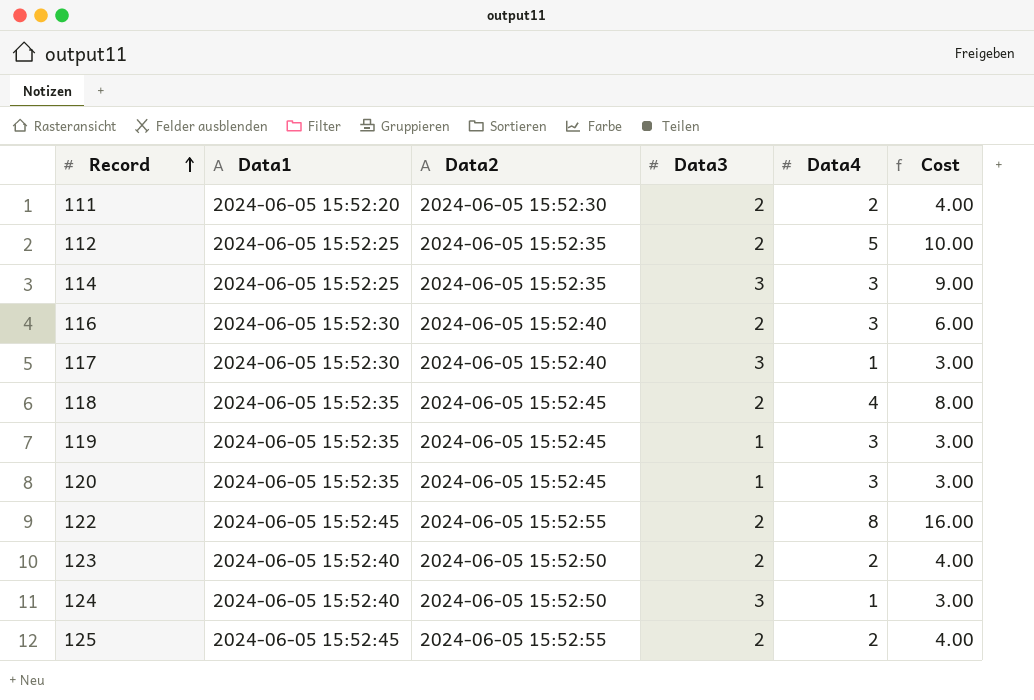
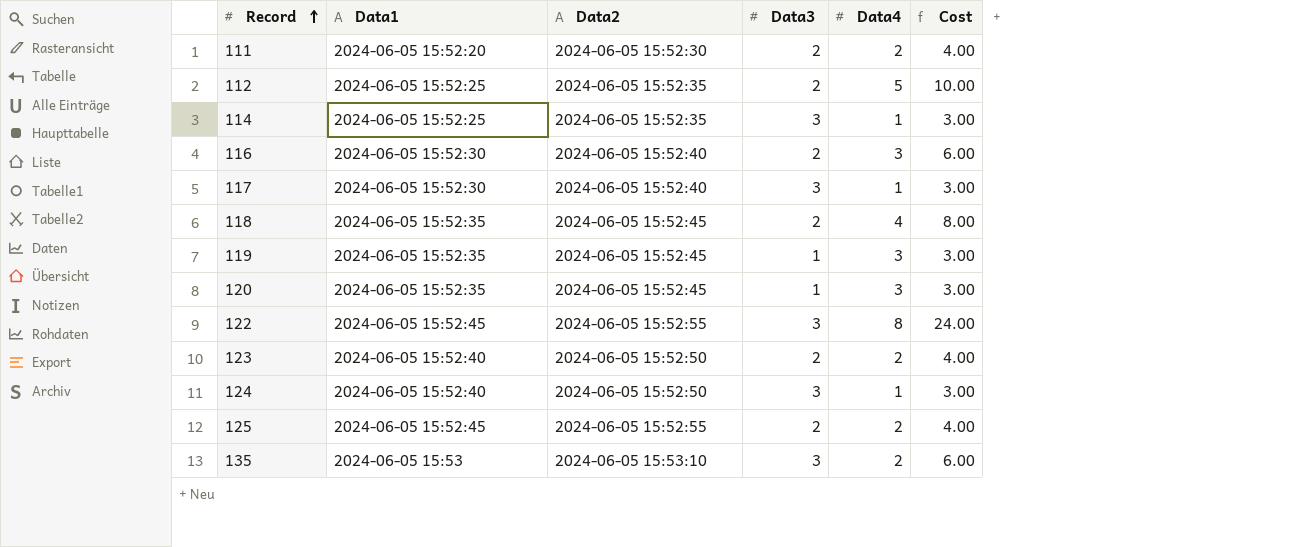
114 | Data4: 3 -> 1
114 | Cost: 9.00 -> 3.00
122 | Data3: 2 -> 3
122 | Cost: 16.00 -> 24.00
row 135: none -> 2024-06-05 15:53 | 2024-06-05 15:53:10 | 3 | 2 | 6.00

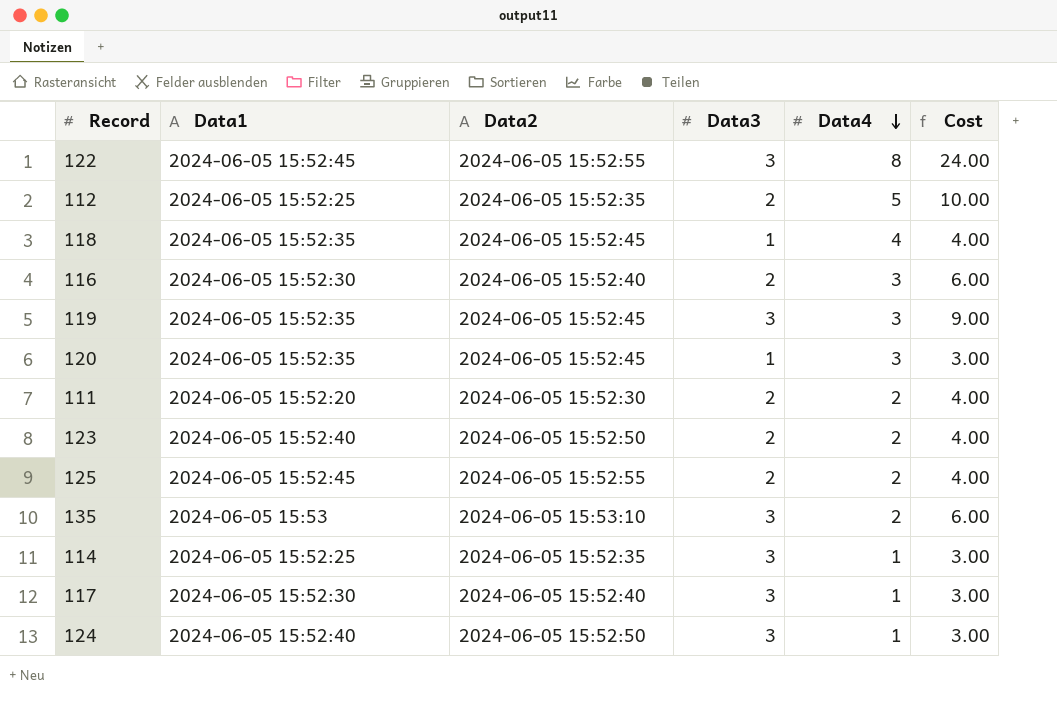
row order: Record ascending -> Data4 descending
118 | Data3: 2 -> 1
118 | Cost: 8.00 -> 4.00
119 | Data3: 1 -> 3
119 | Cost: 3.00 -> 9.00

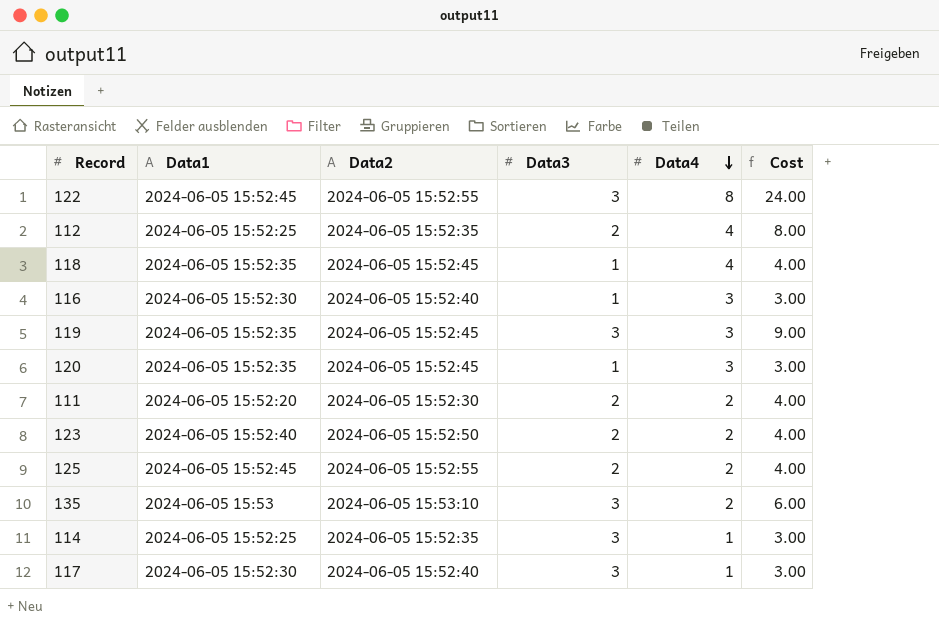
row 124: 2024-06-05 15:52:40 | 2024-06-05 15:52:50 | 3 | 1 | 3.00 -> none
112 | Data4: 5 -> 4
112 | Cost: 10.00 -> 8.00
116 | Data3: 2 -> 1
116 | Cost: 6.00 -> 3.00

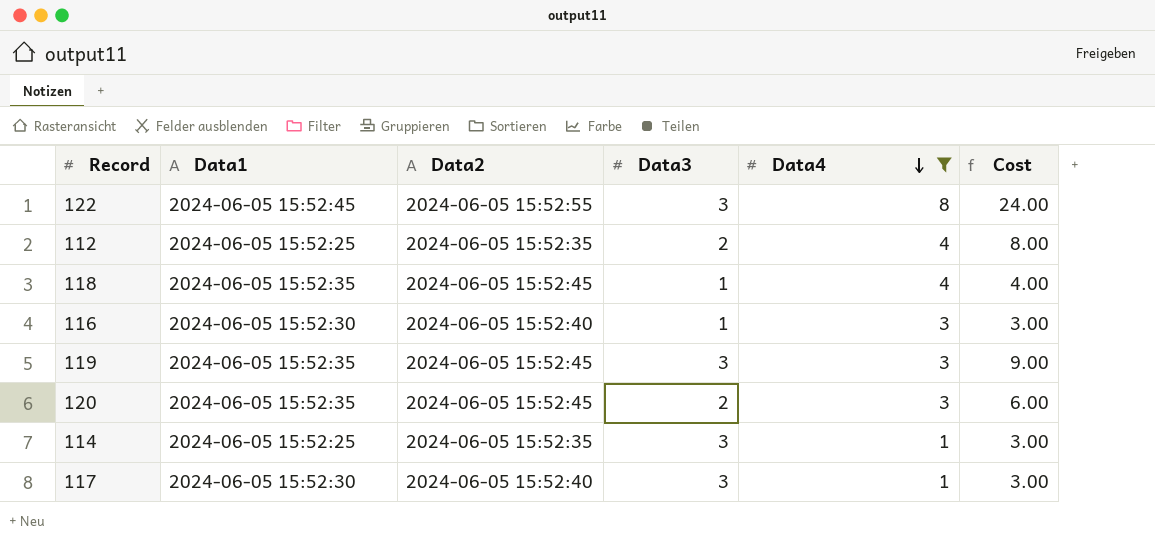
filter: none -> Data4 != 2
120 | Data3: 1 -> 2
120 | Cost: 3.00 -> 6.00

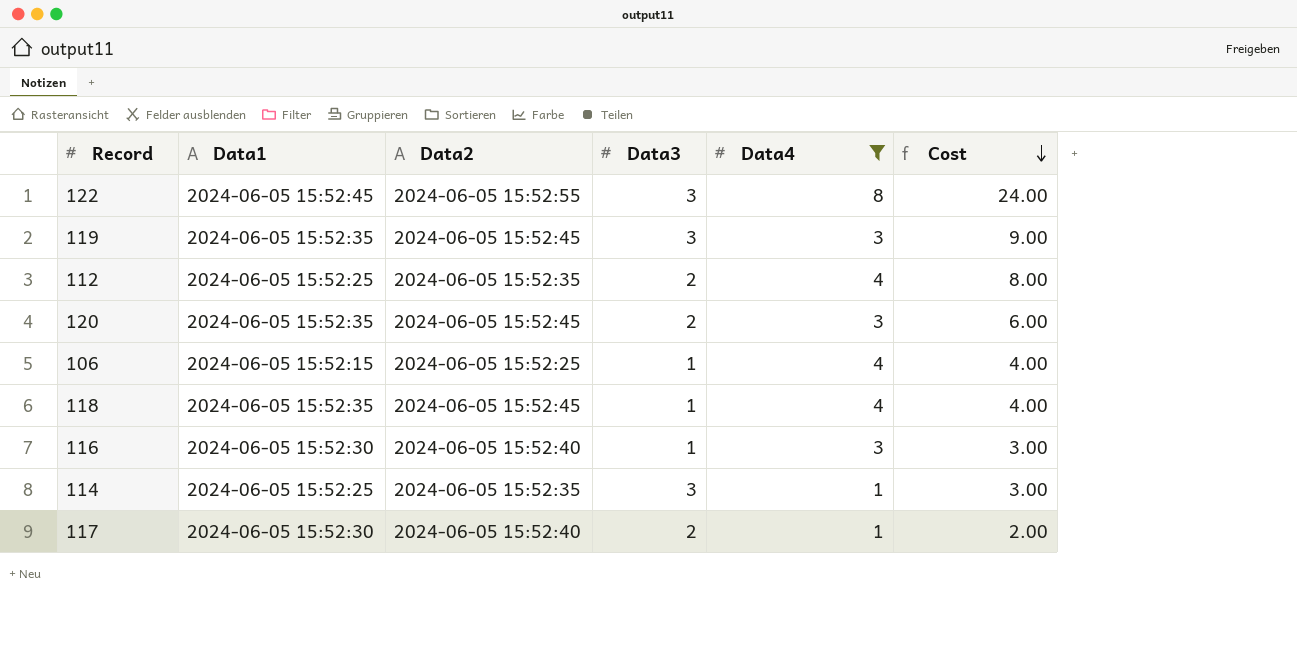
row order: Data4 descending -> Cost descending
row 106: none -> 2024-06-05 15:52:15 | 2024-06-05 15:52:25 | 1 | 4 | 4.00
117 | Data3: 3 -> 2
117 | Cost: 3.00 -> 2.00

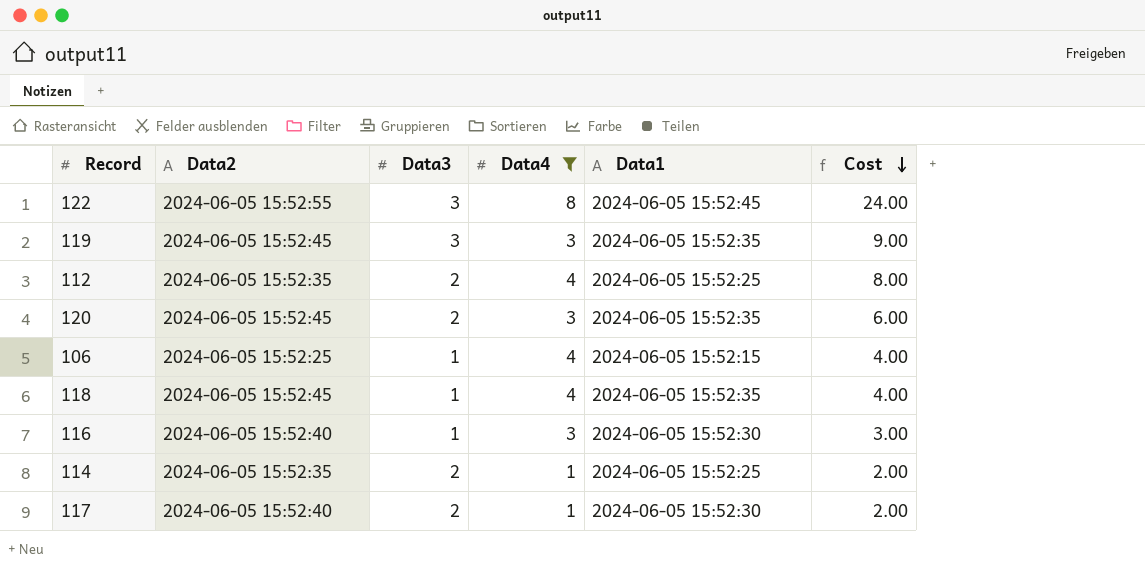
column Data1 | position: 2 -> 5
114 | Data3: 3 -> 2
114 | Cost: 3.00 -> 2.00

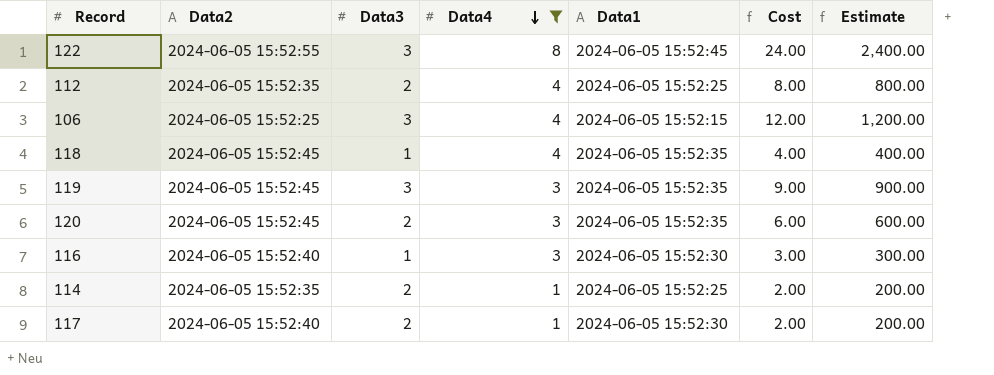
row order: Cost descending -> Data4 descending
column Estimate | formula: none -> [Cost] * 100
106 | Data3: 1 -> 3
106 | Cost: 4.00 -> 12.00

